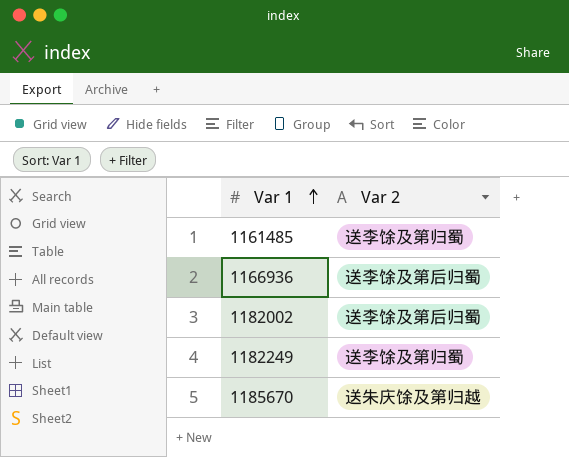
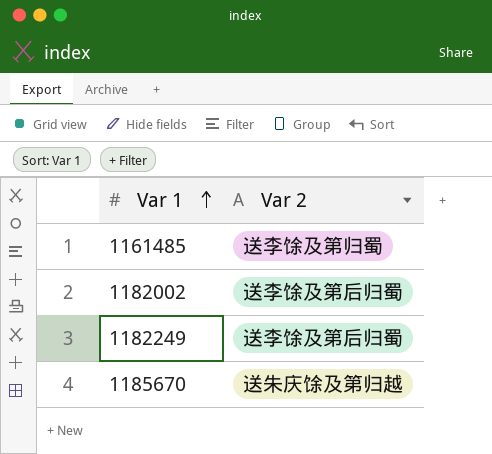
row 1166936: 送李馀及第后归蜀 -> none
1182249 | Var 2: 送李馀及第归蜀 -> 送李馀及第后归蜀

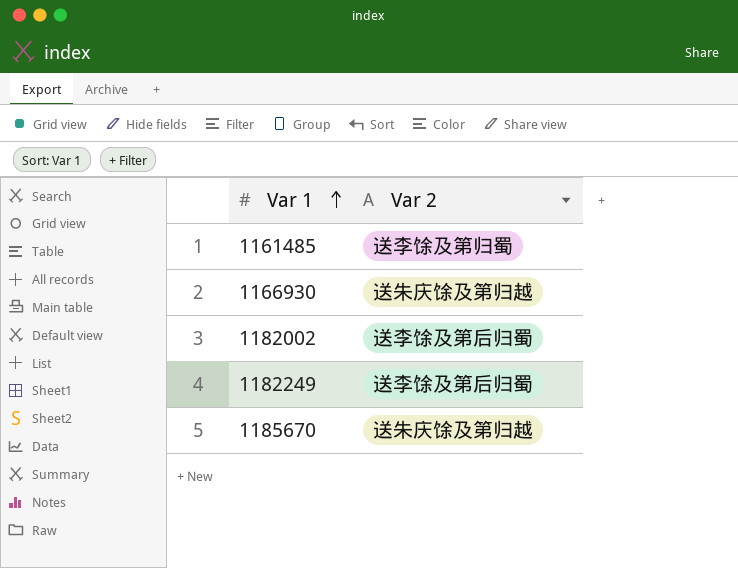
row 1166930: none -> 送朱庆馀及第归越

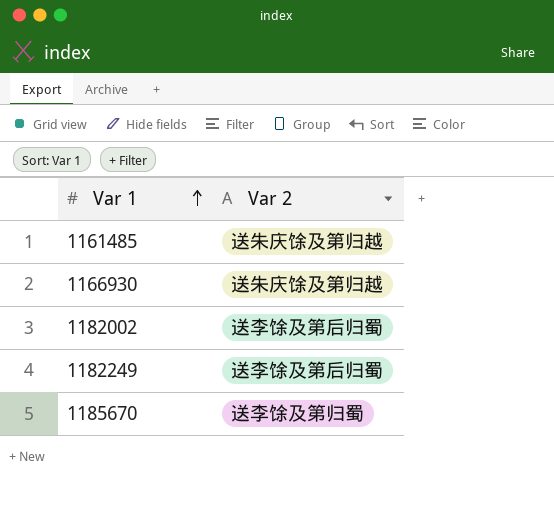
1161485 | Var 2: 送李馀及第归蜀 -> 送朱庆馀及第归越
1185670 | Var 2: 送朱庆馀及第归越 -> 送李馀及第归蜀

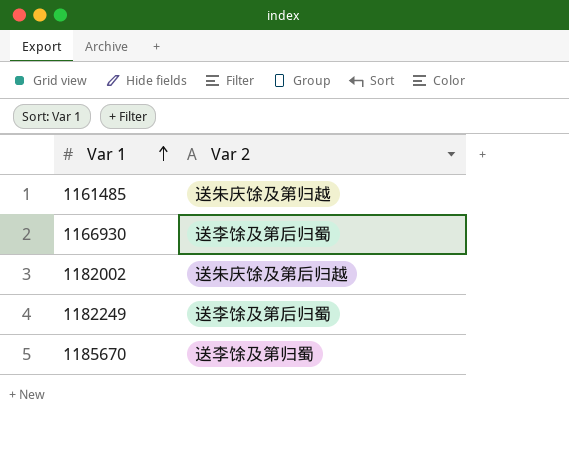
1166930 | Var 2: 送朱庆馀及第归越 -> 送李馀及第后归蜀
1182002 | Var 2: 送李馀及第后归蜀 -> 送朱庆馀及第后归越

